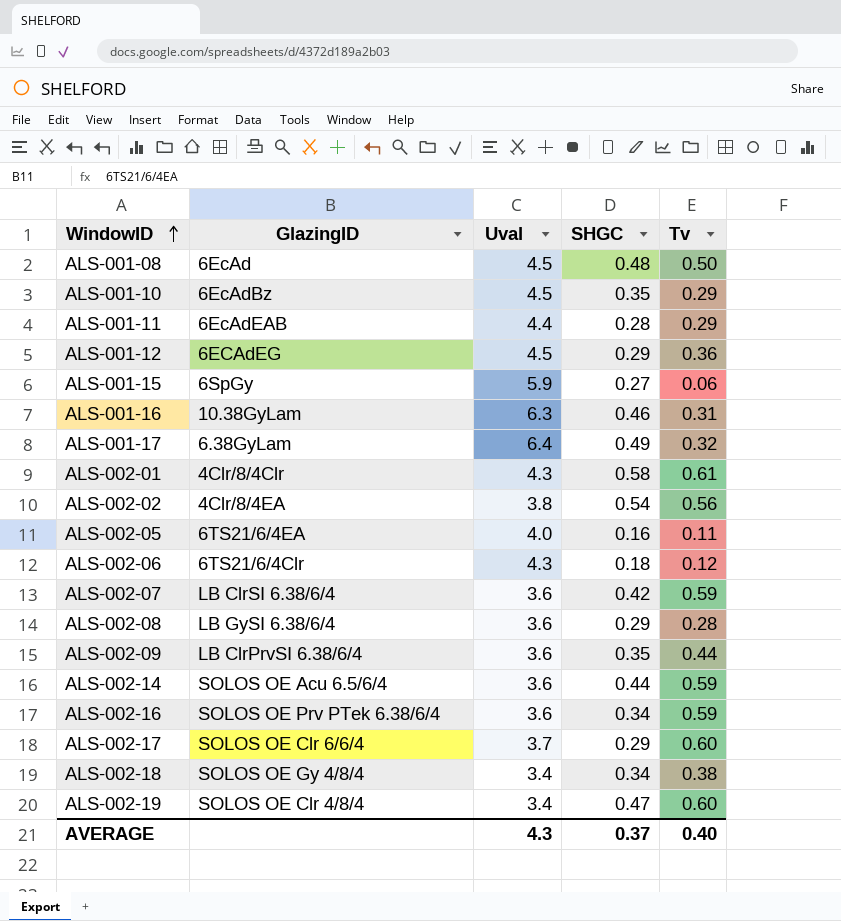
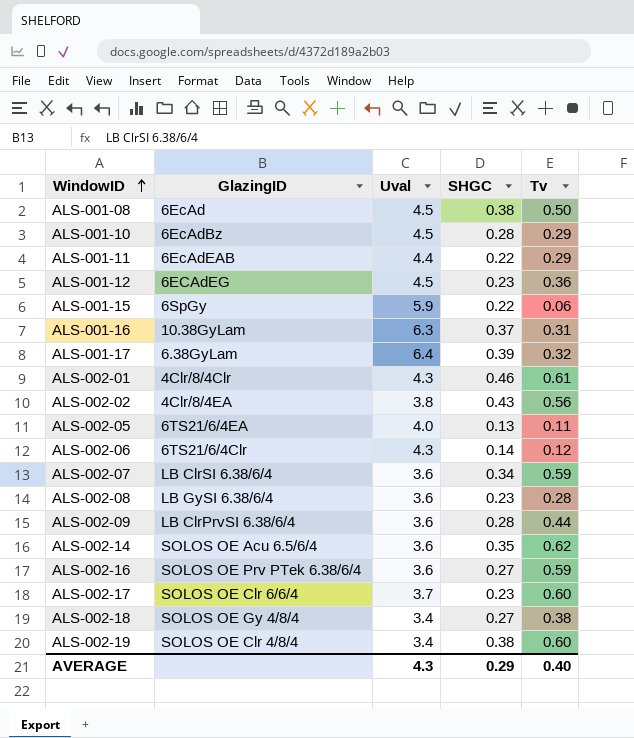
ALS-001-08 | SHGC: 0.48 -> 0.38
ALS-001-10 | SHGC: 0.35 -> 0.28
ALS-001-11 | SHGC: 0.28 -> 0.22
ALS-001-12 | SHGC: 0.29 -> 0.23
ALS-001-15 | SHGC: 0.27 -> 0.22
ALS-001-16 | SHGC: 0.46 -> 0.37
ALS-001-17 | SHGC: 0.49 -> 0.39
ALS-002-01 | SHGC: 0.58 -> 0.46
ALS-002-02 | SHGC: 0.54 -> 0.43
ALS-002-05 | SHGC: 0.16 -> 0.13
ALS-002-06 | SHGC: 0.18 -> 0.14
ALS-002-07 | SHGC: 0.42 -> 0.34
ALS-002-08 | SHGC: 0.29 -> 0.23
ALS-002-09 | SHGC: 0.35 -> 0.28
ALS-002-14 | SHGC: 0.44 -> 0.35
ALS-002-14 | Tv: 0.59 -> 0.62
ALS-002-16 | SHGC: 0.34 -> 0.27
ALS-002-17 | SHGC: 0.29 -> 0.23
ALS-002-18 | SHGC: 0.34 -> 0.27
ALS-002-19 | SHGC: 0.47 -> 0.38
AVERAGE | SHGC: 0.37 -> 0.29

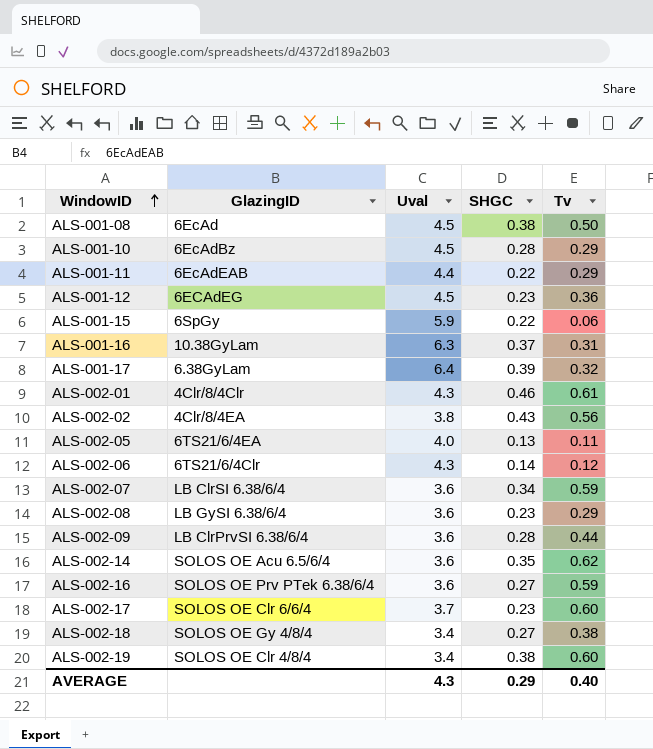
ALS-002-08 | Tv: 0.28 -> 0.29

